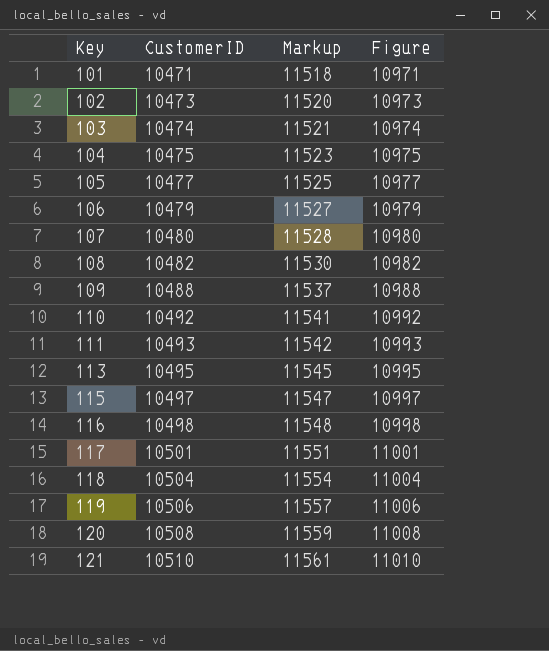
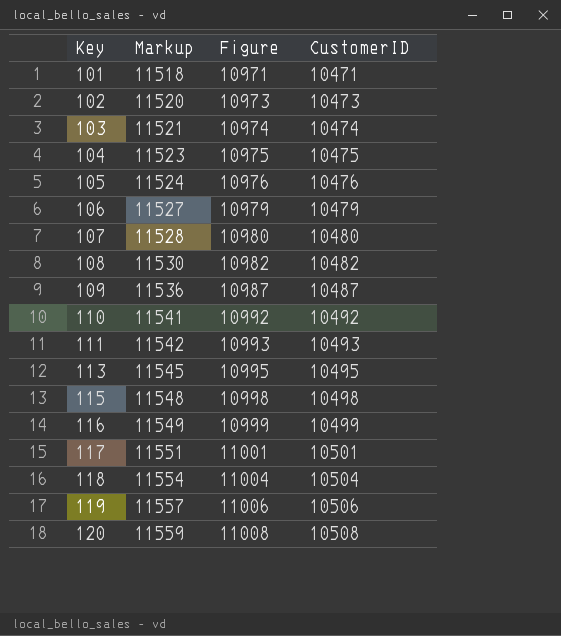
column CustomerID | position: 2 -> 4
row 121: 10510 | 11561 | 11010 -> none
105 | Markup: 11525 -> 11524
105 | Figure: 10977 -> 10976
105 | CustomerID: 10477 -> 10476
109 | Markup: 11537 -> 11536
109 | Figure: 10988 -> 10987
109 | CustomerID: 10488 -> 10487
115 | Markup: 11547 -> 11548
115 | Figure: 10997 -> 10998
115 | CustomerID: 10497 -> 10498
116 | Markup: 11548 -> 11549
116 | Figure: 10998 -> 10999
116 | CustomerID: 10498 -> 10499

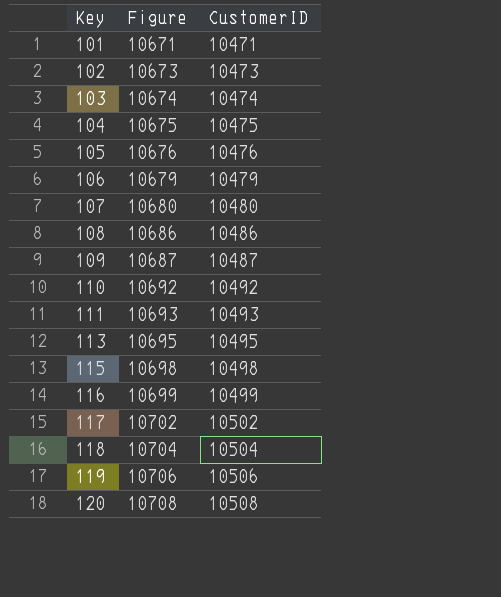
column Markup | formula: [CustomerID] * 1.1 -> none
column Figure | formula: [CustomerID] + 500 -> [CustomerID] + 200
108 | CustomerID: 10482 -> 10486
117 | CustomerID: 10501 -> 10502

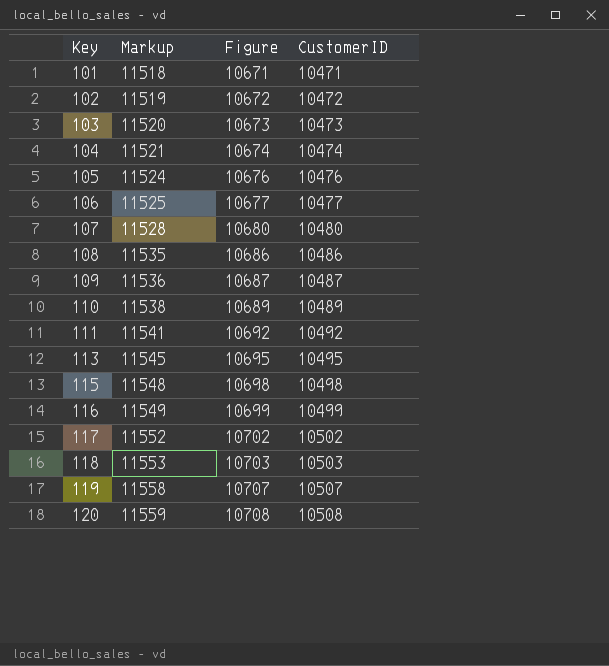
column Markup | formula: none -> [CustomerID] * 1.1
102 | Figure: 10673 -> 10672
102 | CustomerID: 10473 -> 10472
103 | Figure: 10674 -> 10673
103 | CustomerID: 10474 -> 10473
104 | Figure: 10675 -> 10674
104 | CustomerID: 10475 -> 10474
106 | Figure: 10679 -> 10677
106 | CustomerID: 10479 -> 10477
110 | Figure: 10692 -> 10689
110 | CustomerID: 10492 -> 10489
111 | Figure: 10693 -> 10692
111 | CustomerID: 10493 -> 10492
118 | Figure: 10704 -> 10703
118 | CustomerID: 10504 -> 10503
119 | Figure: 10706 -> 10707
119 | CustomerID: 10506 -> 10507

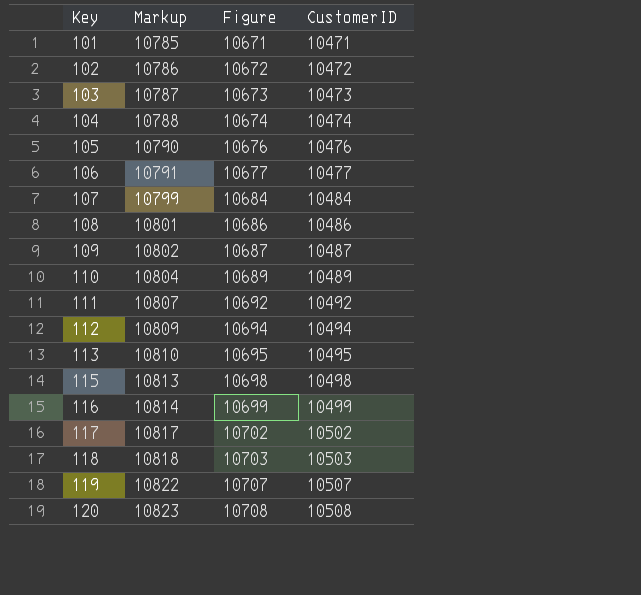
column Markup | formula: [CustomerID] * 1.1 -> [CustomerID] * 1.03
107 | Figure: 10680 -> 10684
107 | CustomerID: 10480 -> 10484
row 112: none -> 10809 | 10694 | 10494

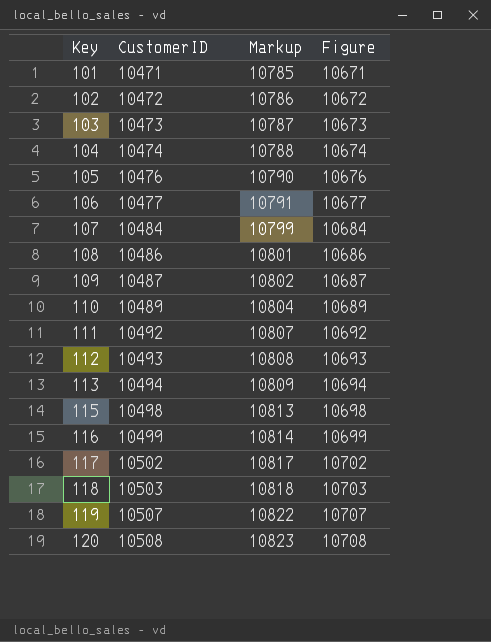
column CustomerID | position: 4 -> 2
112 | CustomerID: 10494 -> 10493
112 | Markup: 10809 -> 10808
112 | Figure: 10694 -> 10693
113 | CustomerID: 10495 -> 10494
113 | Markup: 10810 -> 10809
113 | Figure: 10695 -> 10694

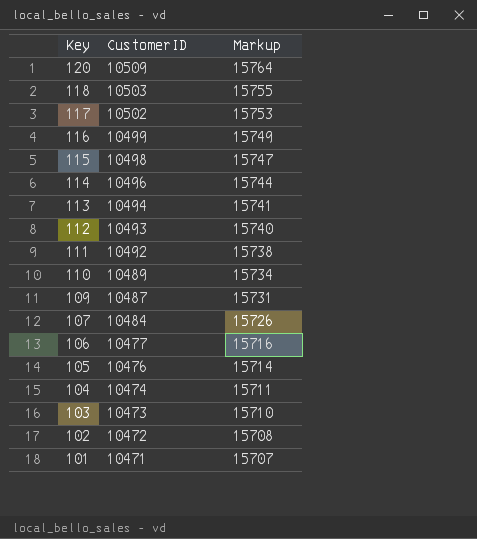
row order: Key ascending -> Key descending
column Figure | formula: [CustomerID] + 200 -> none
column Markup | formula: [CustomerID] * 1.03 -> [CustomerID] * 1.5
row 108: 10486 | 10801 | 10686 -> none
row 119: 10507 | 10822 | 10707 -> none
120 | CustomerID: 10508 -> 10509
row 114: none -> 10496 | 15744

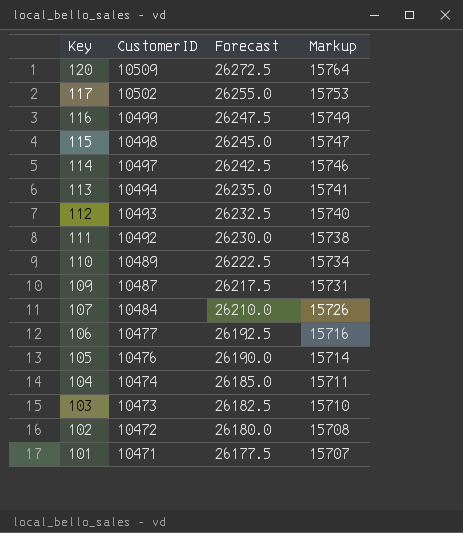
column Forecast | formula: none -> [CustomerID] * 2.5
row 118: 10503 | 15755 -> none
114 | CustomerID: 10496 -> 10497
114 | Markup: 15744 -> 15746

